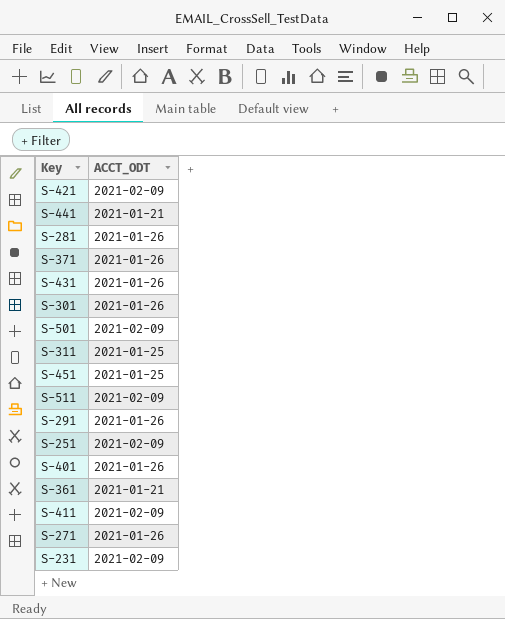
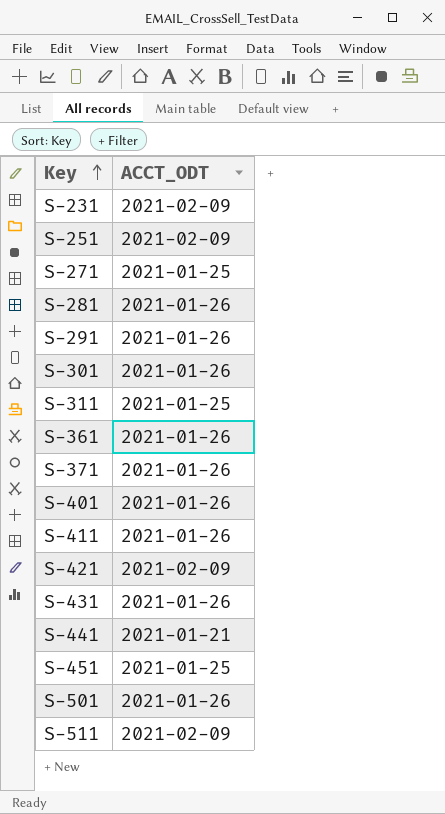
row order: none -> Key ascending
S-271 | ACCT_ODT: 2021-01-26 -> 2021-01-25
S-361 | ACCT_ODT: 2021-01-21 -> 2021-01-26
S-411 | ACCT_ODT: 2021-02-09 -> 2021-01-26
S-501 | ACCT_ODT: 2021-02-09 -> 2021-01-26

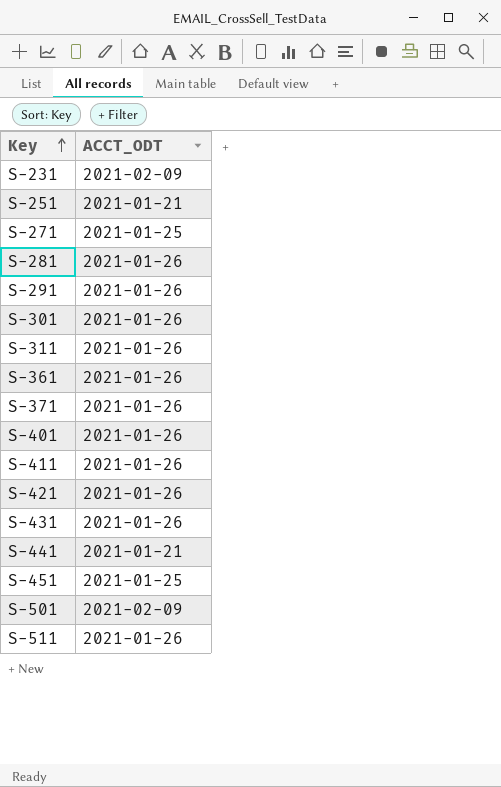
S-251 | ACCT_ODT: 2021-02-09 -> 2021-01-21
S-311 | ACCT_ODT: 2021-01-25 -> 2021-01-26
S-421 | ACCT_ODT: 2021-02-09 -> 2021-01-26
S-501 | ACCT_ODT: 2021-01-26 -> 2021-02-09
S-511 | ACCT_ODT: 2021-02-09 -> 2021-01-26

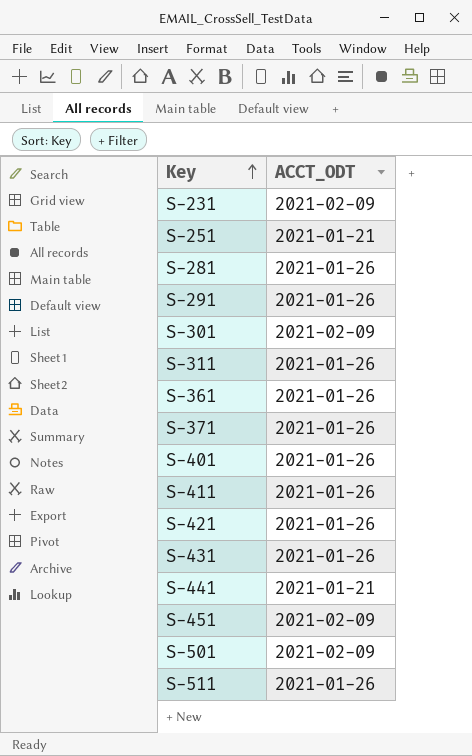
row S-271: 2021-01-25 -> none
S-301 | ACCT_ODT: 2021-01-26 -> 2021-02-09
S-451 | ACCT_ODT: 2021-01-25 -> 2021-02-09

